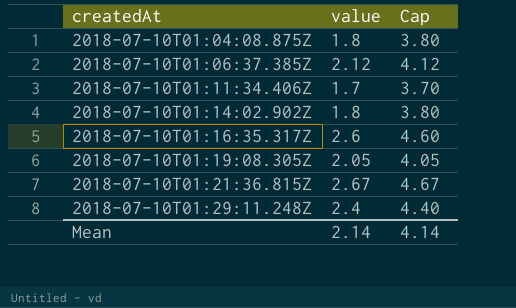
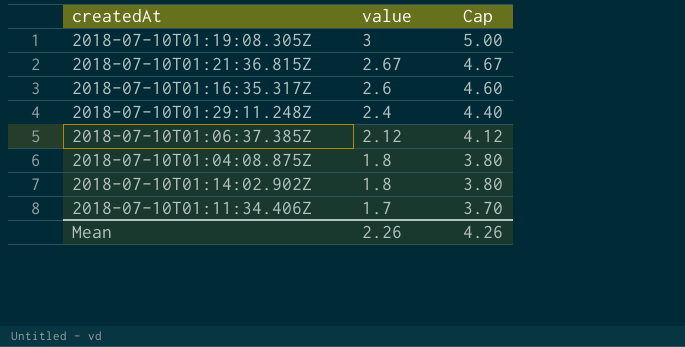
row order: createdAt ascending -> value descending
2018-07-10T01:19:08.305Z | value: 2.05 -> 3
2018-07-10T01:19:08.305Z | Cap: 4.05 -> 5.00
Mean | value: 2.14 -> 2.26
Mean | Cap: 4.14 -> 4.26

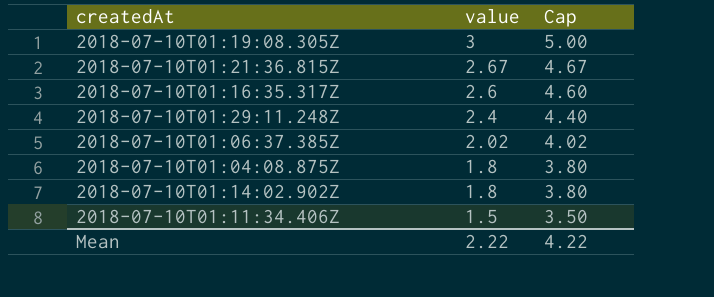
2018-07-10T01:06:37.385Z | value: 2.12 -> 2.02
2018-07-10T01:06:37.385Z | Cap: 4.12 -> 4.02
2018-07-10T01:11:34.406Z | value: 1.7 -> 1.5
2018-07-10T01:11:34.406Z | Cap: 3.70 -> 3.50
Mean | value: 2.26 -> 2.22
Mean | Cap: 4.26 -> 4.22

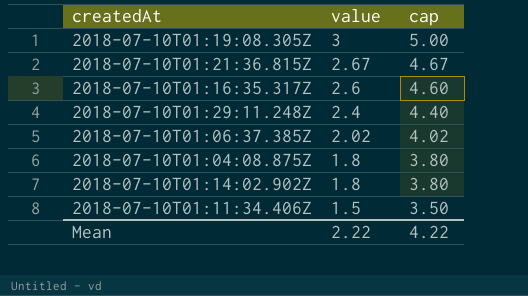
column name: Cap -> cap

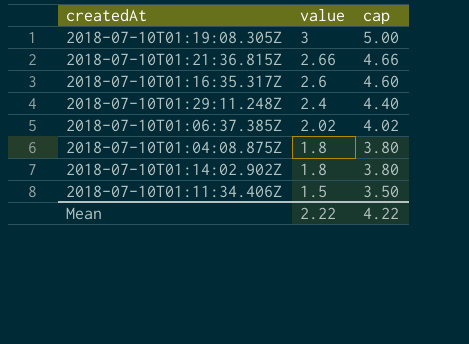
2018-07-10T01:21:36.815Z | value: 2.67 -> 2.66
2018-07-10T01:21:36.815Z | cap: 4.67 -> 4.66

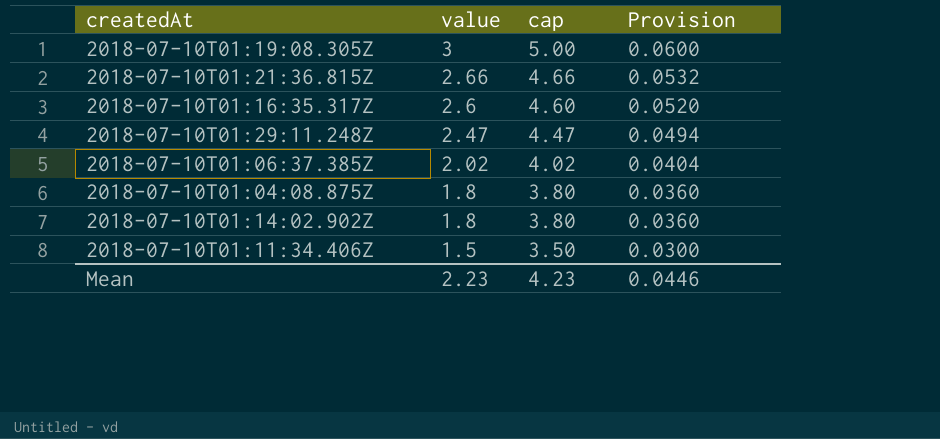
column Provision | formula: none -> [value] * 0.02
2018-07-10T01:29:11.248Z | value: 2.4 -> 2.47
2018-07-10T01:29:11.248Z | cap: 4.40 -> 4.47
Mean | value: 2.22 -> 2.23
Mean | cap: 4.22 -> 4.23

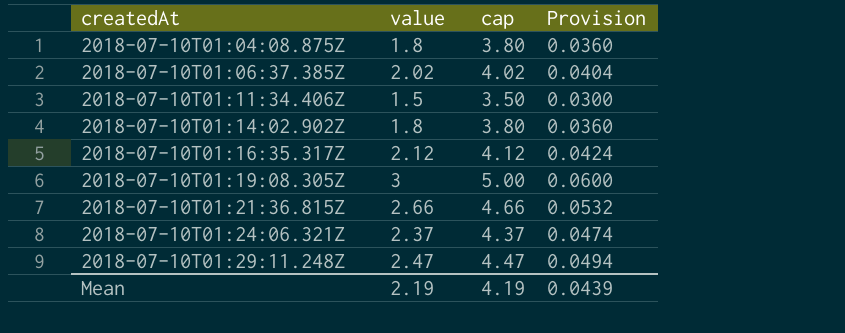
row order: value descending -> createdAt ascending
2018-07-10T01:16:35.317Z | value: 2.6 -> 2.12
2018-07-10T01:16:35.317Z | cap: 4.60 -> 4.12
2018-07-10T01:16:35.317Z | Provision: 0.0520 -> 0.0424
row 2018-07-10T01:24:06.321Z: none -> 2.37 | 4.37 | 0.0474
Mean | value: 2.23 -> 2.19
Mean | cap: 4.23 -> 4.19
Mean | Provision: 0.0446 -> 0.0439

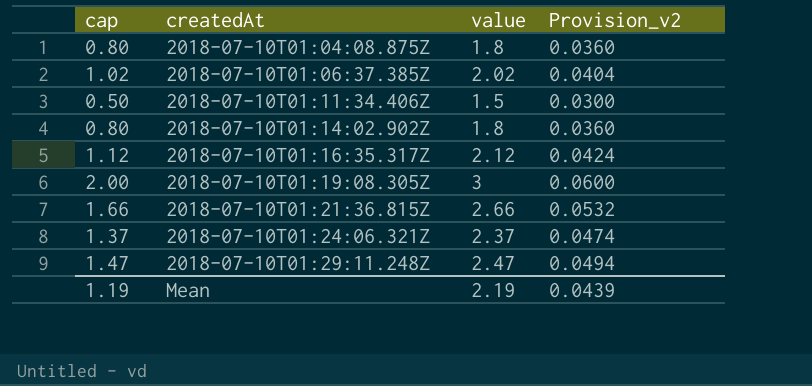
column cap | formula: [value] + 2 -> [value] - 1
column cap | position: 3 -> 1
column name: Provision -> Provision_v2
Mean | cap: 4.19 -> 1.19

